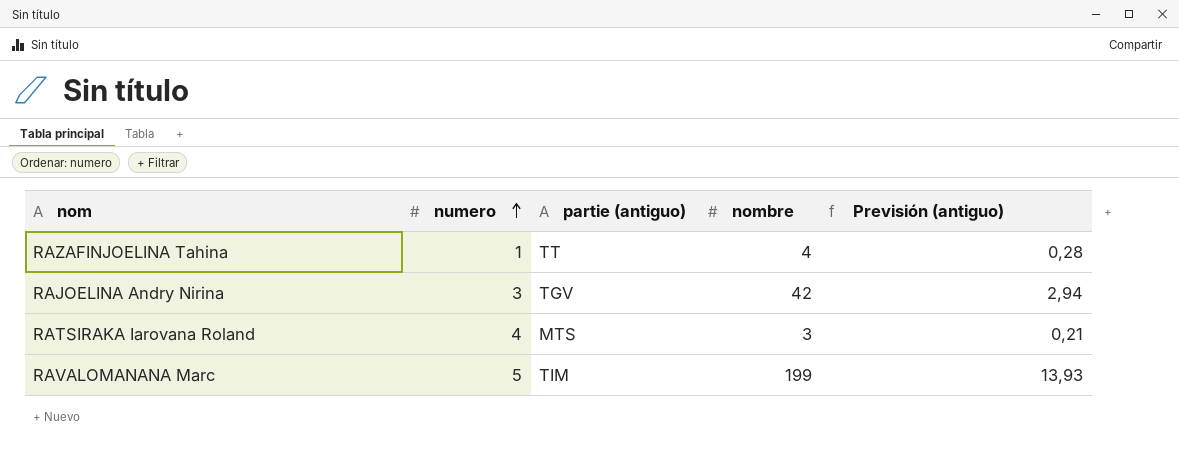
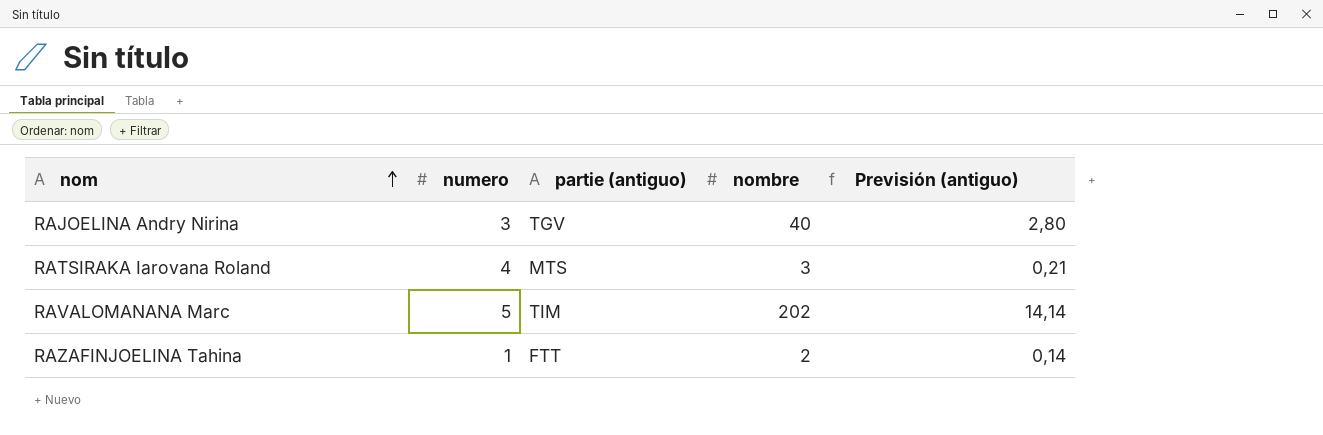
row order: numero ascending -> nom ascending
RAJOELINA Andry Nirina | nombre: 42 -> 40
RAJOELINA Andry Nirina | Previsión (antiguo): 2,94 -> 2,80
RAVALOMANANA Marc | nombre: 199 -> 202
RAVALOMANANA Marc | Previsión (antiguo): 13,93 -> 14,14
RAZAFINJOELINA Tahina | partie (antiguo): TT -> FTT
RAZAFINJOELINA Tahina | nombre: 4 -> 2
RAZAFINJOELINA Tahina | Previsión (antiguo): 0,28 -> 0,14

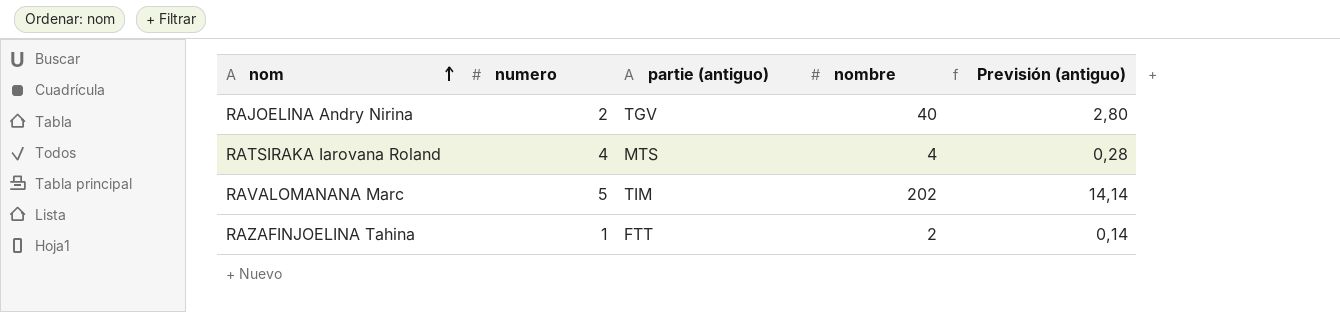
RAJOELINA Andry Nirina | numero: 3 -> 2
RATSIRAKA Iarovana Roland | nombre: 3 -> 4
RATSIRAKA Iarovana Roland | Previsión (antiguo): 0,21 -> 0,28

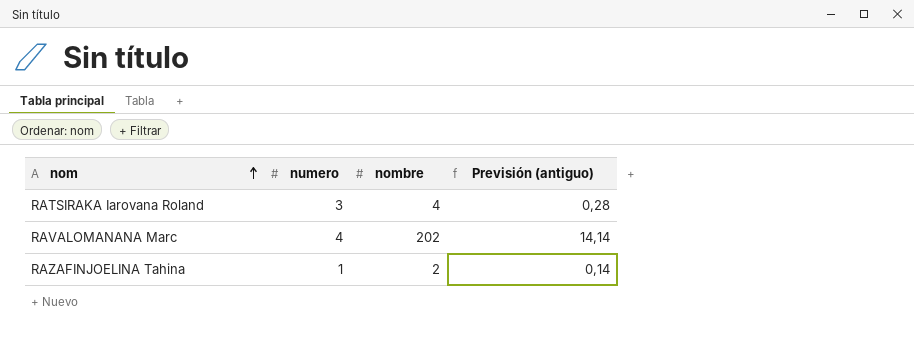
column partie (antiguo) | position: 3 -> none
row RAJOELINA Andry Nirina: 2 | TGV | 40 | 2,80 -> none
RATSIRAKA Iarovana Roland | numero: 4 -> 3
RAVALOMANANA Marc | numero: 5 -> 4

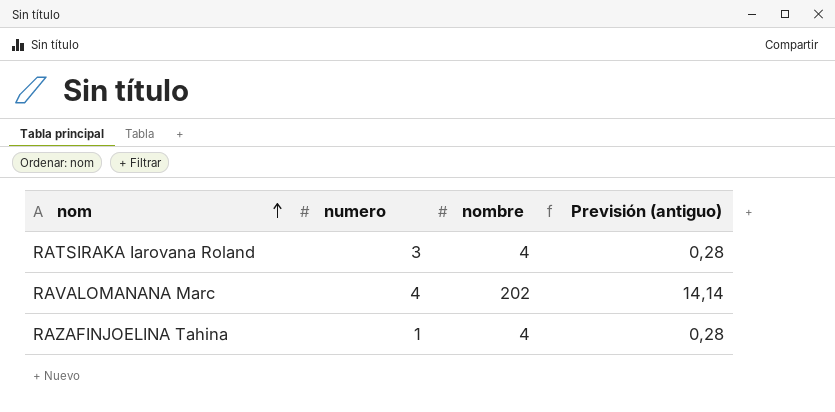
RAZAFINJOELINA Tahina | nombre: 2 -> 4
RAZAFINJOELINA Tahina | Previsión (antiguo): 0,14 -> 0,28

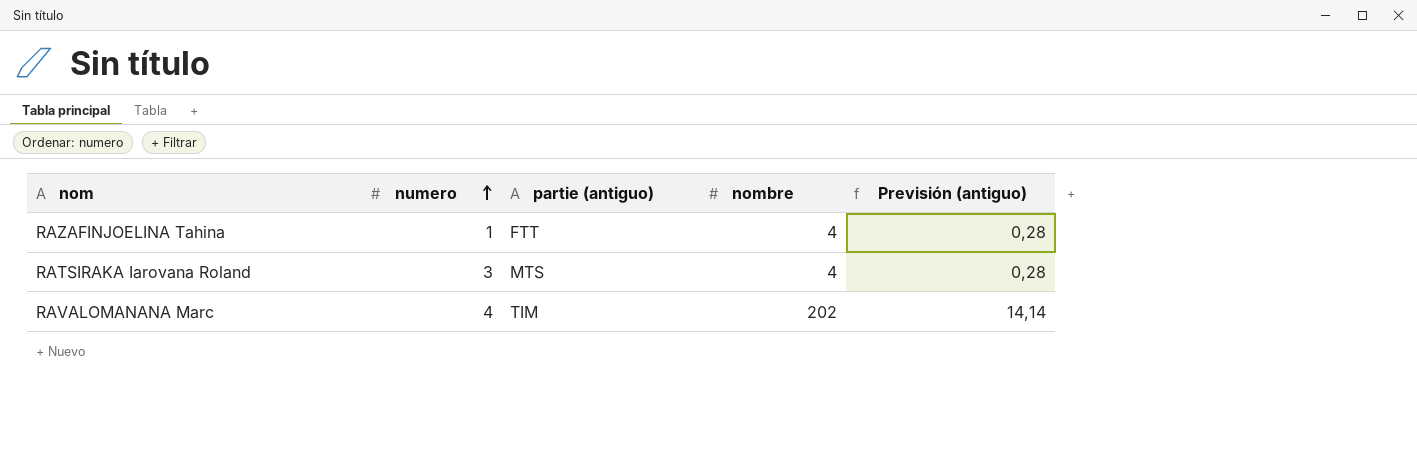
row order: nom ascending -> numero ascending
column partie (antiguo) | position: none -> 3

